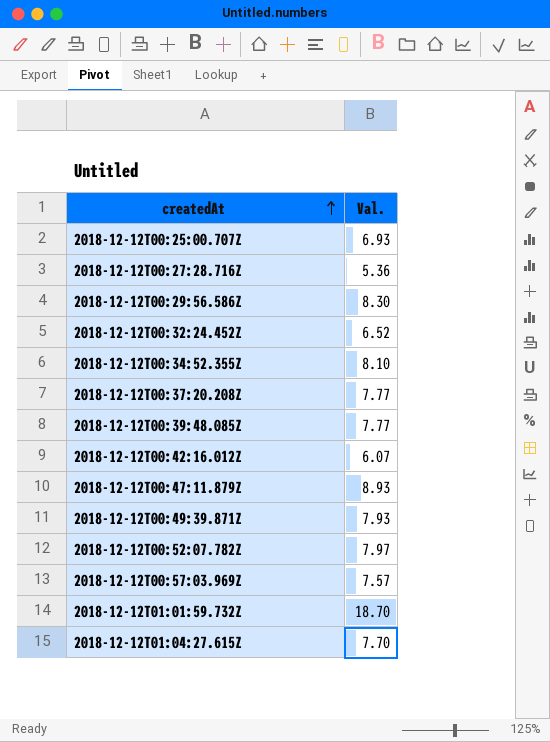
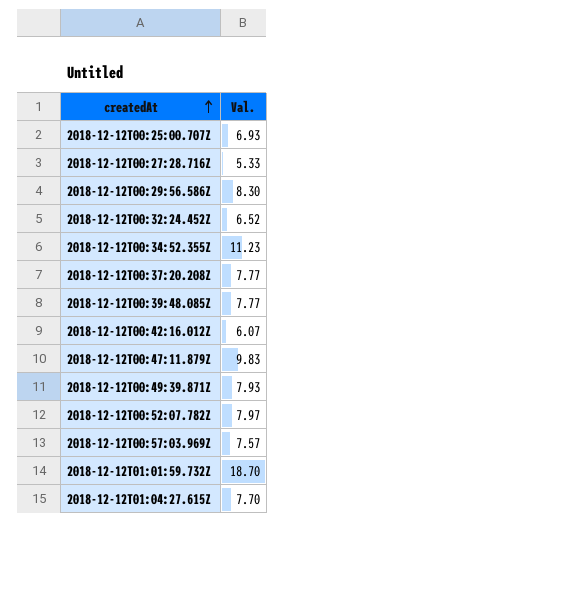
2018-12-12T00:27:28.716Z | Val.: 5.36 -> 5.33
2018-12-12T00:34:52.355Z | Val.: 8.10 -> 11.23
2018-12-12T00:47:11.879Z | Val.: 8.93 -> 9.83

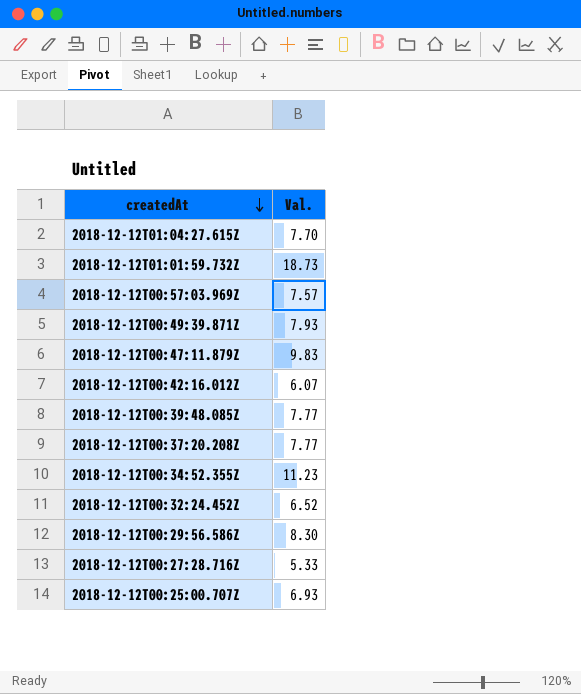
row order: createdAt ascending -> createdAt descending
row 2018-12-12T00:52:07.782Z: 7.97 -> none
2018-12-12T01:01:59.732Z | Val.: 18.70 -> 18.73

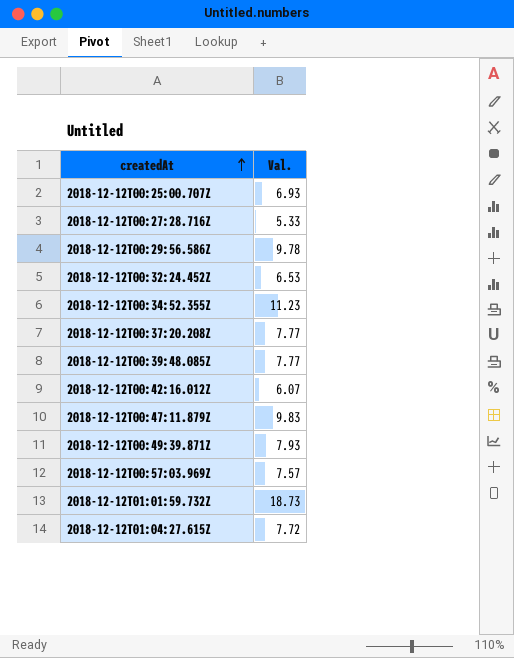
row order: createdAt descending -> createdAt ascending
2018-12-12T00:29:56.586Z | Val.: 8.30 -> 9.78
2018-12-12T00:32:24.452Z | Val.: 6.52 -> 6.53
2018-12-12T01:04:27.615Z | Val.: 7.70 -> 7.72

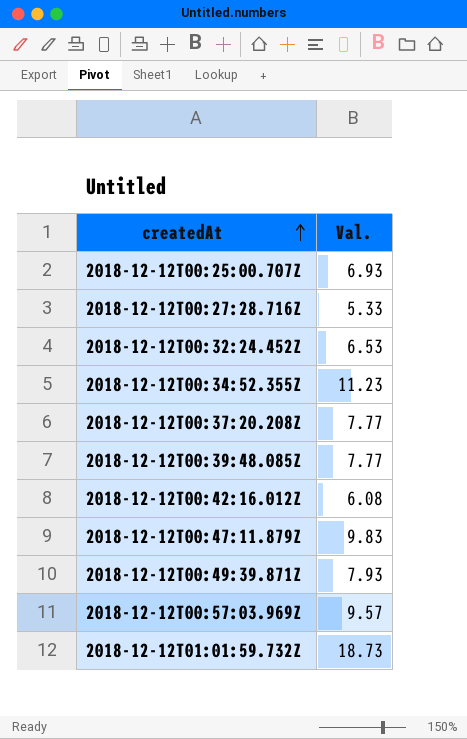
row 2018-12-12T00:29:56.586Z: 9.78 -> none
row 2018-12-12T01:04:27.615Z: 7.72 -> none
2018-12-12T00:42:16.012Z | Val.: 6.07 -> 6.08
2018-12-12T00:57:03.969Z | Val.: 7.57 -> 9.57

